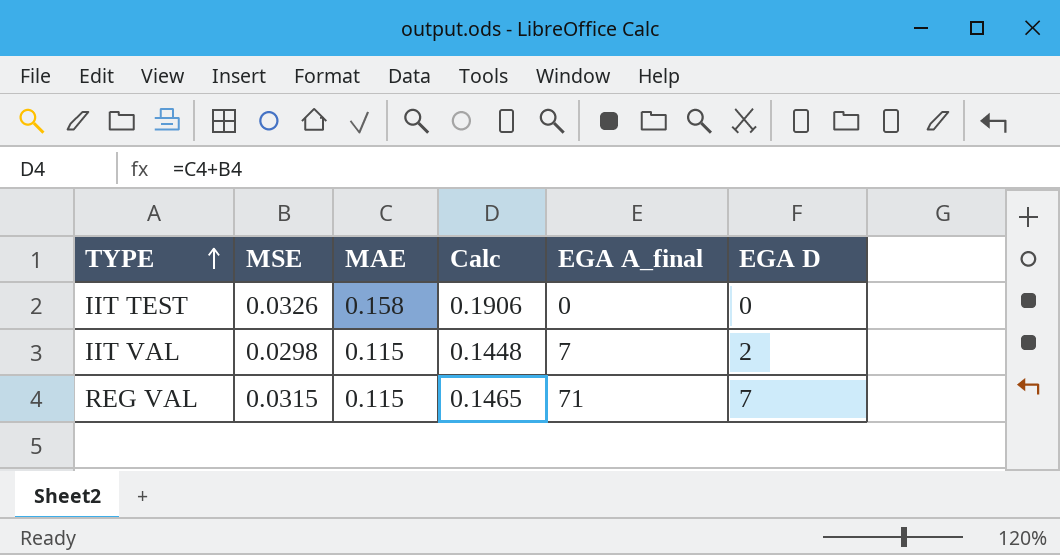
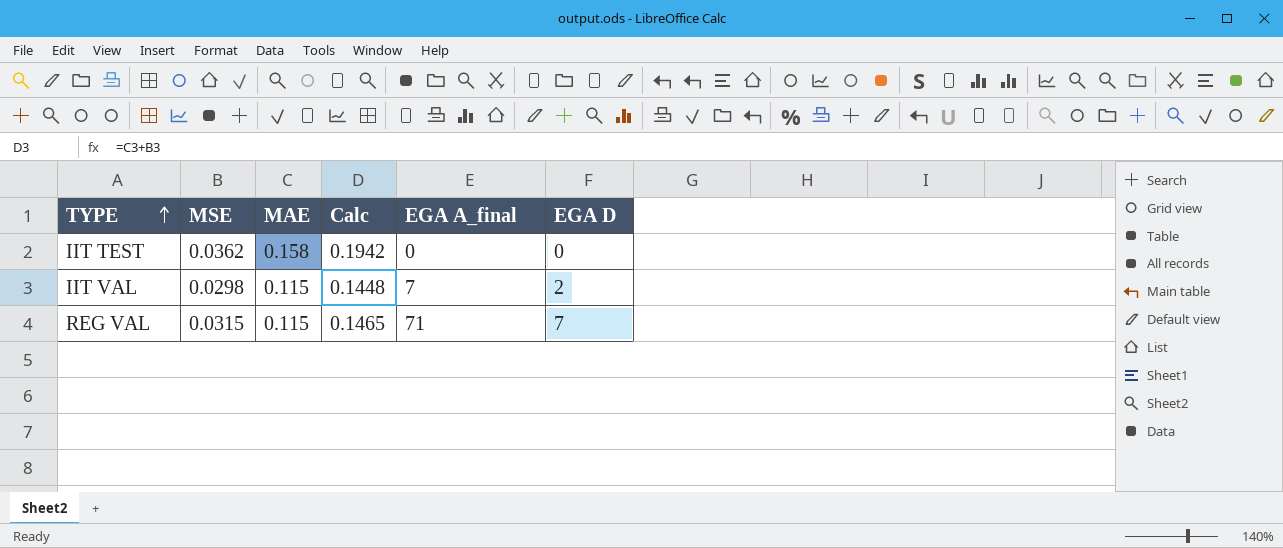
IIT TEST | MSE: 0.0326 -> 0.0362
IIT TEST | Calc: 0.1906 -> 0.1942

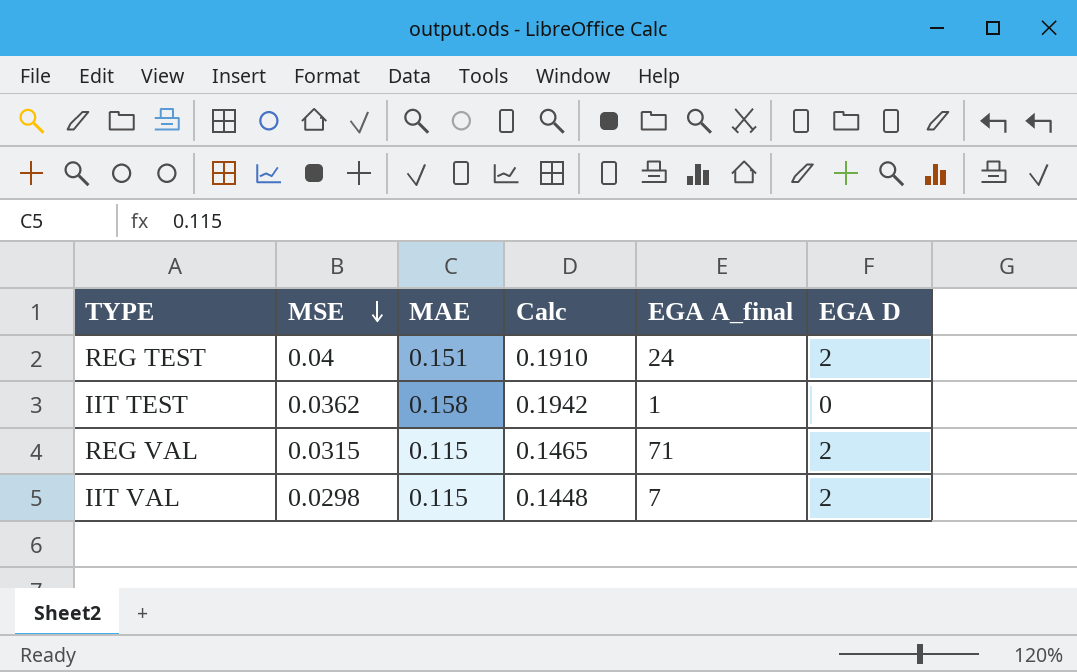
row order: TYPE ascending -> MSE descending
row REG TEST: none -> 0.04 | 0.151 | 0.1910 | 24 | 2
IIT TEST | EGA A_final: 0 -> 1
REG VAL | EGA D: 7 -> 2

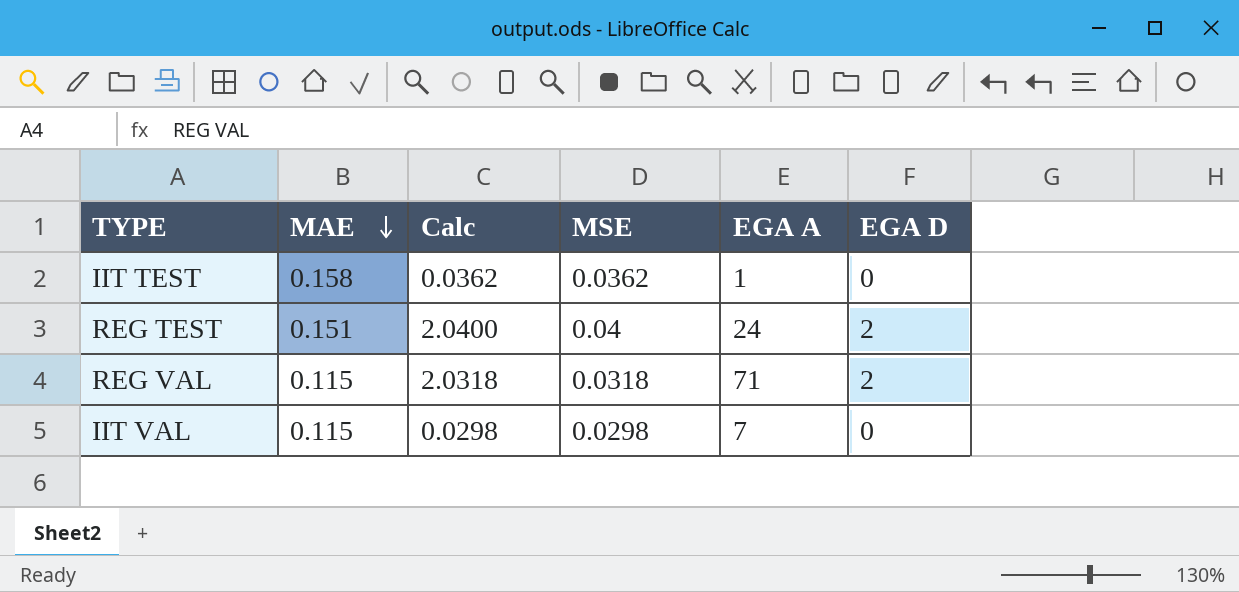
row order: MSE descending -> MAE descending
column Calc | formula: [MSE] + [MAE] -> [MSE] + [EGA D]
column MSE | position: 2 -> 4
column name: EGA A_final -> EGA A
REG VAL | MSE: 0.0315 -> 0.0318
IIT VAL | EGA D: 2 -> 0

